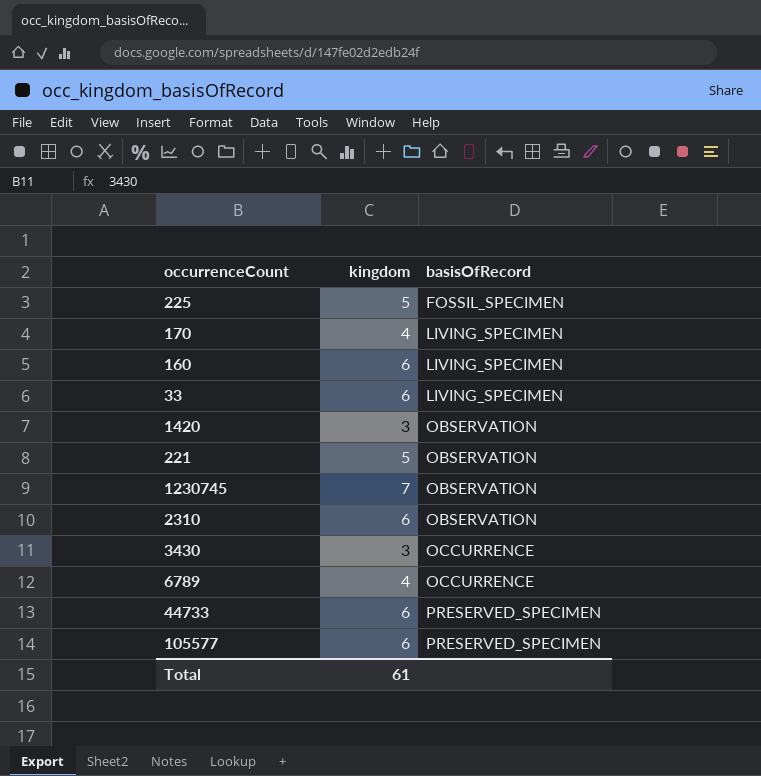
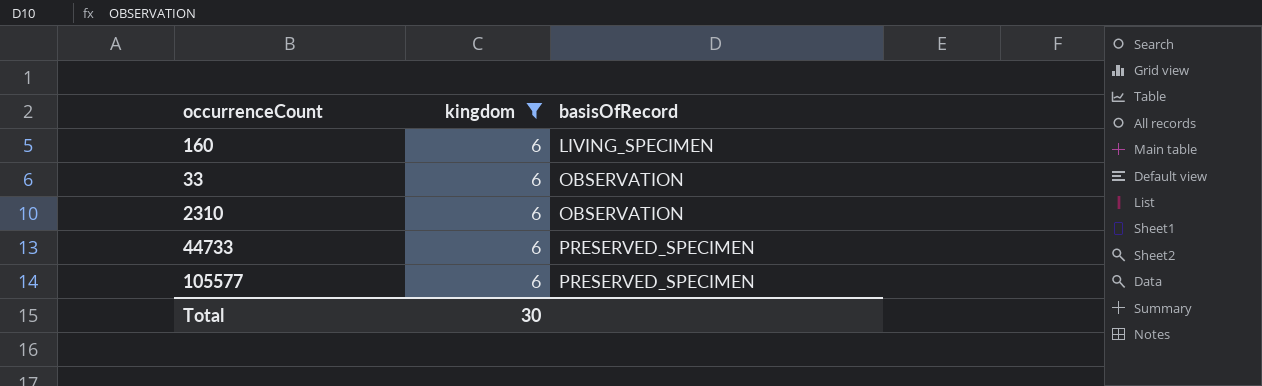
filter: none -> kingdom = 6
33 | basisOfRecord: LIVING_SPECIMEN -> OBSERVATION
Total | kingdom: 61 -> 30

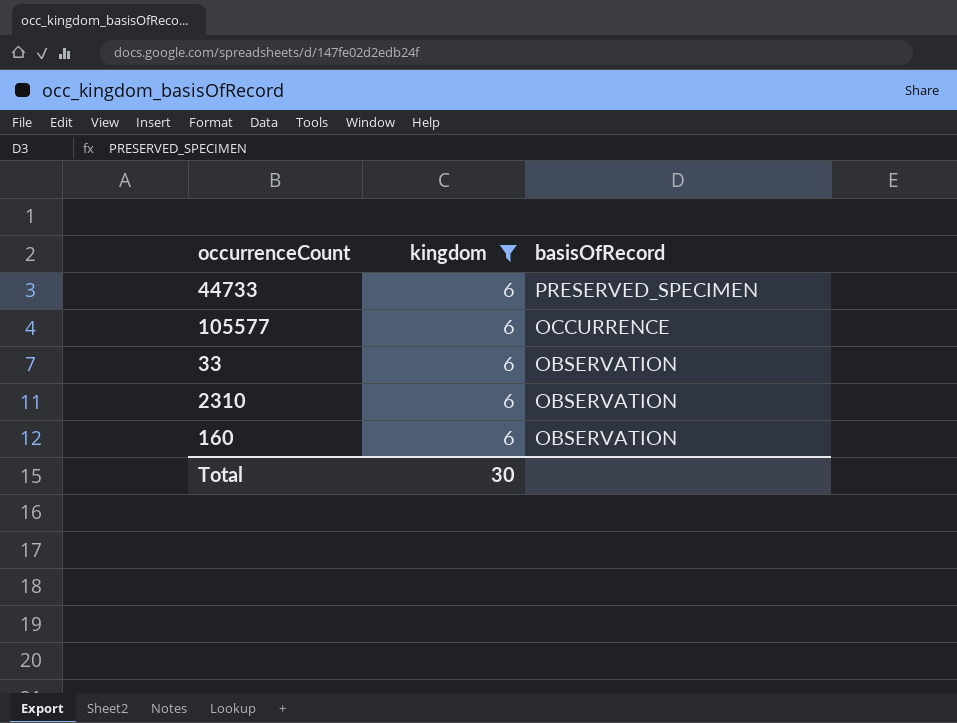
row order: basisOfRecord ascending -> basisOfRecord descending
105577 | basisOfRecord: PRESERVED_SPECIMEN -> OCCURRENCE
160 | basisOfRecord: LIVING_SPECIMEN -> OBSERVATION

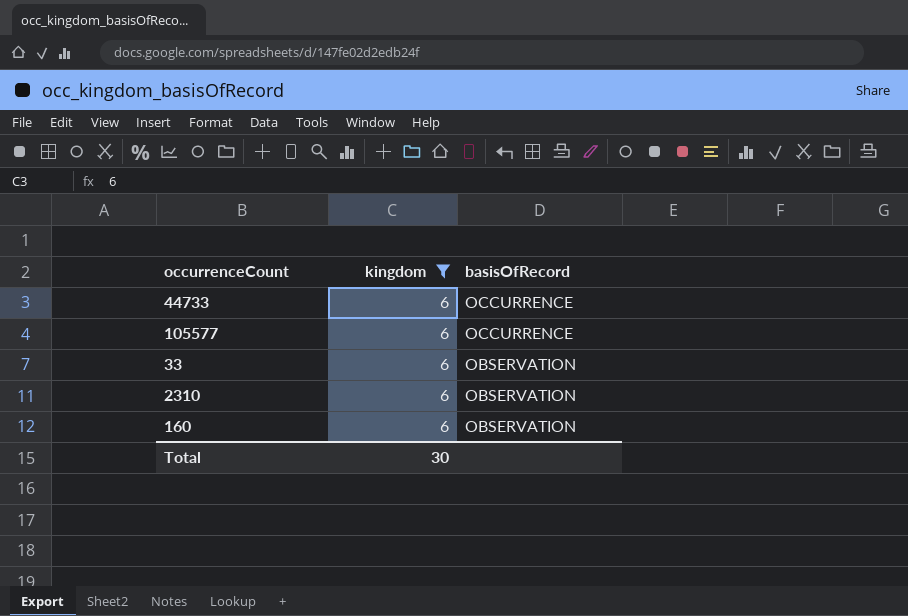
44733 | basisOfRecord: PRESERVED_SPECIMEN -> OCCURRENCE

